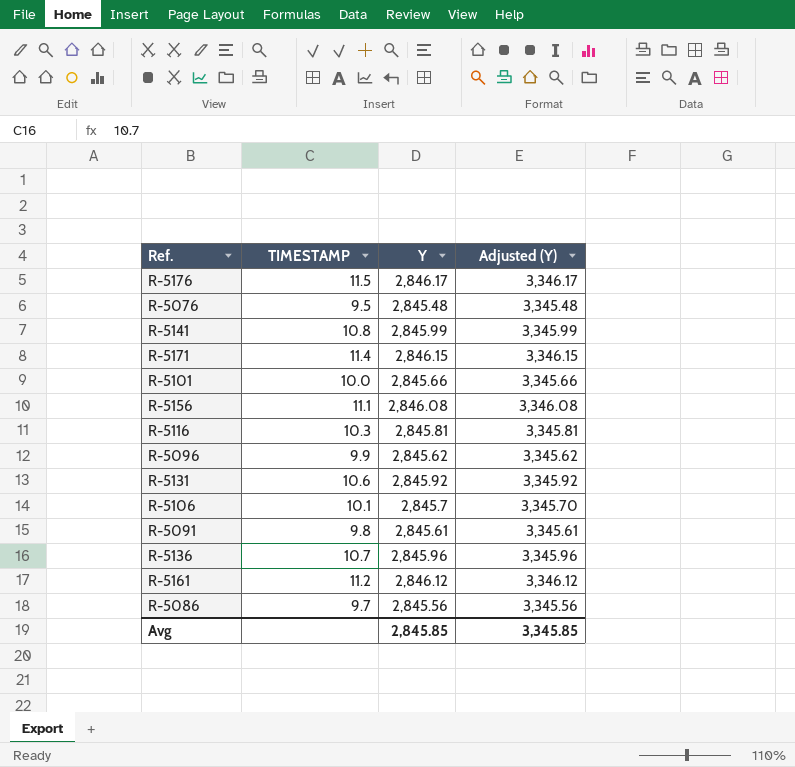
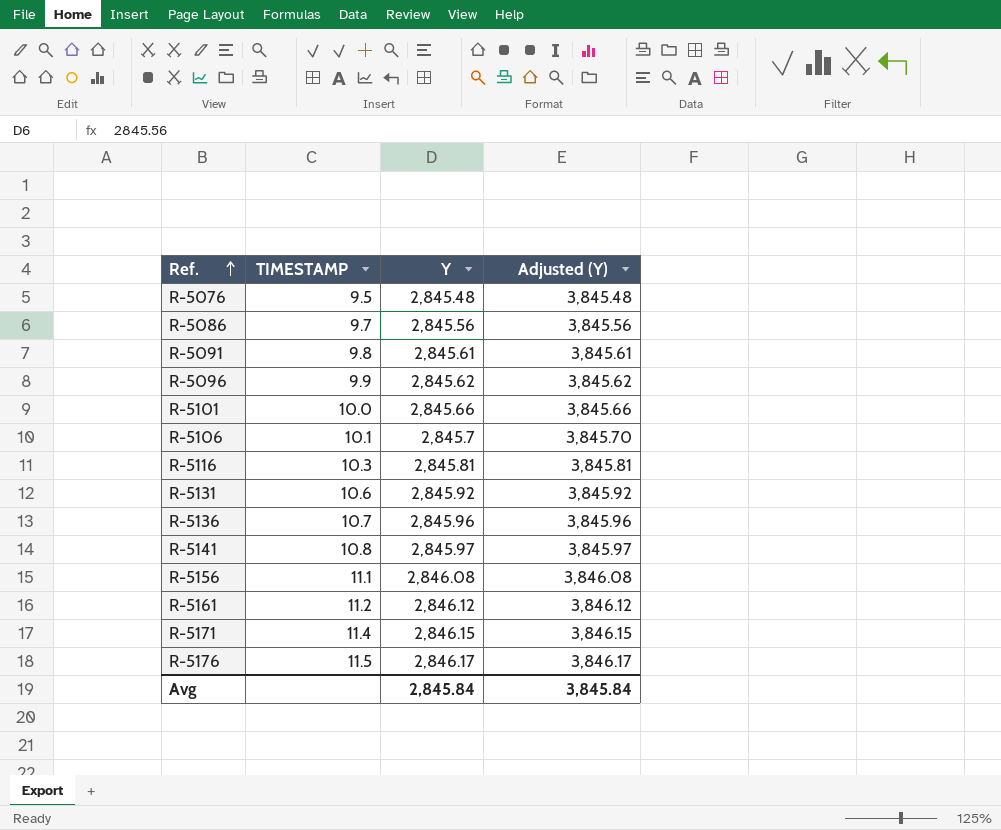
row order: none -> Ref. ascending
column Adjusted (Y) | formula: [Y] + 500 -> [Y] + 1000
R-5141 | Y: 2,845.99 -> 2,845.97
Avg | Y: 2,845.85 -> 2,845.84
Avg | Adjusted (Y): 3,345.85 -> 3,845.84

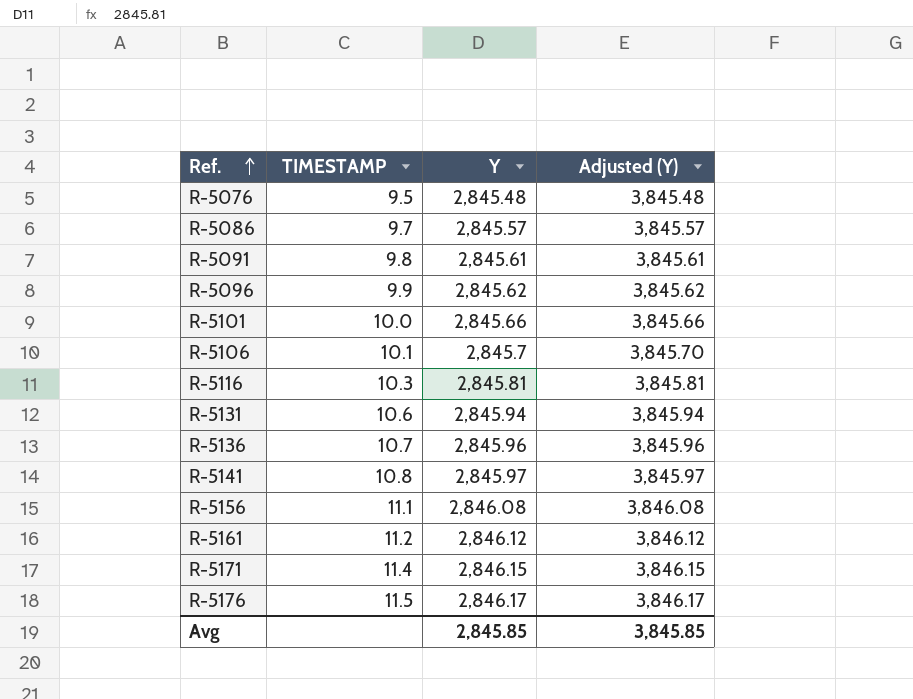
R-5086 | Y: 2,845.56 -> 2,845.57
R-5086 | Adjusted (Y): 3,845.56 -> 3,845.57
R-5131 | Y: 2,845.92 -> 2,845.94
R-5131 | Adjusted (Y): 3,845.92 -> 3,845.94
Avg | Y: 2,845.84 -> 2,845.85
Avg | Adjusted (Y): 3,845.84 -> 3,845.85

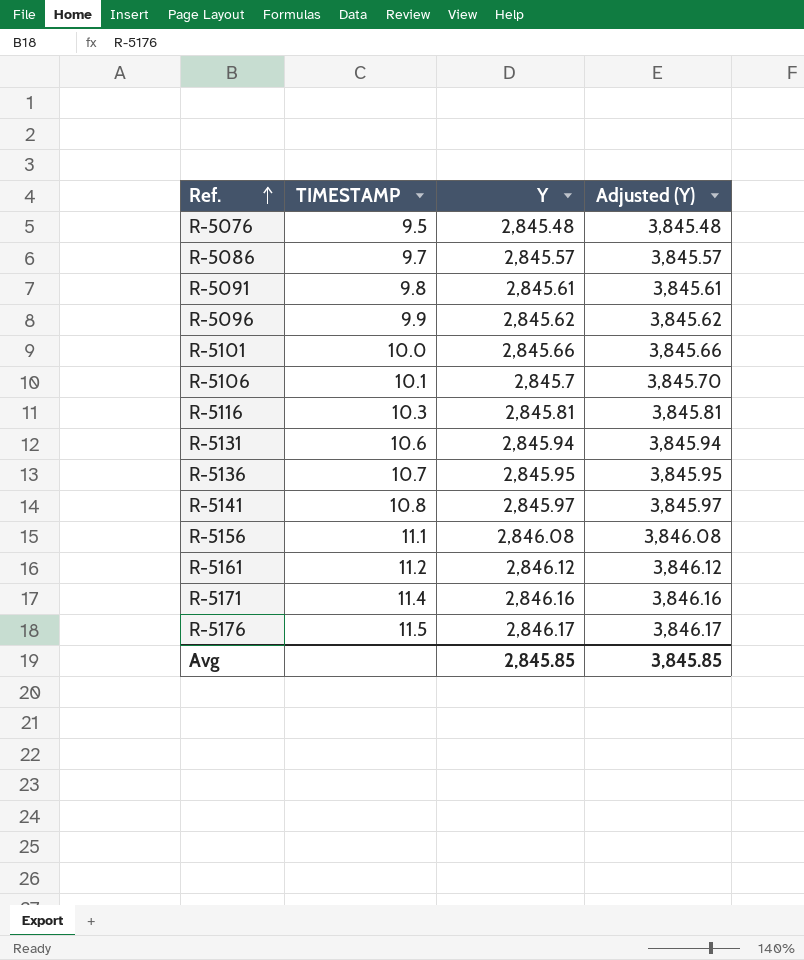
R-5136 | Y: 2,845.96 -> 2,845.95
R-5136 | Adjusted (Y): 3,845.96 -> 3,845.95
R-5171 | Y: 2,846.15 -> 2,846.16
R-5171 | Adjusted (Y): 3,846.15 -> 3,846.16

